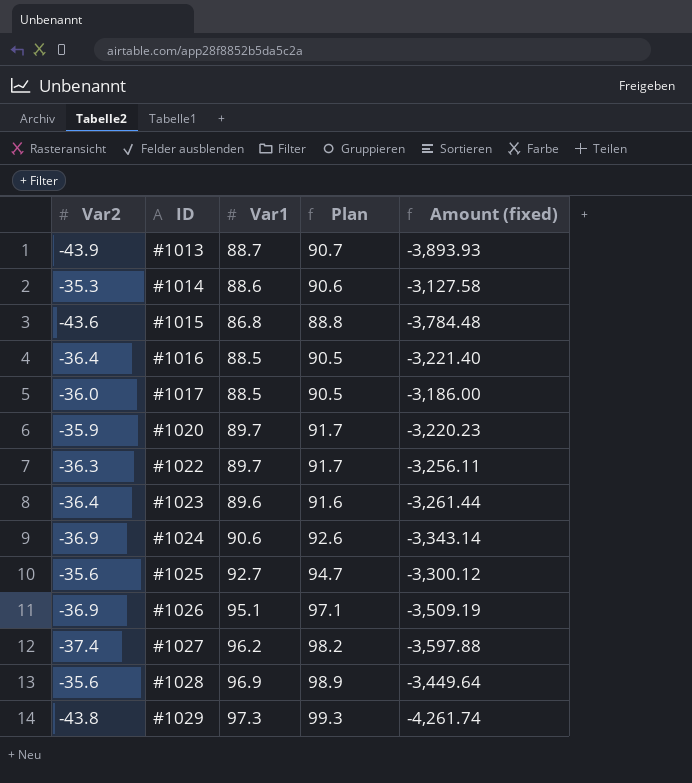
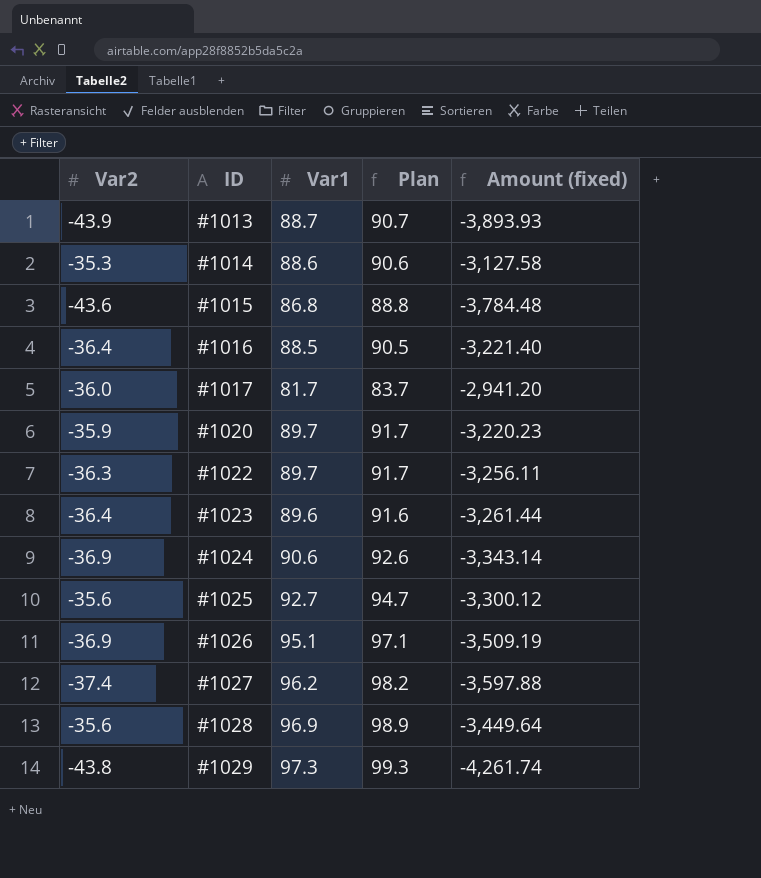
#1017 | Var1: 88.5 -> 81.7
#1017 | Plan: 90.5 -> 83.7
#1017 | Amount (fixed): -3,186.00 -> -2,941.20

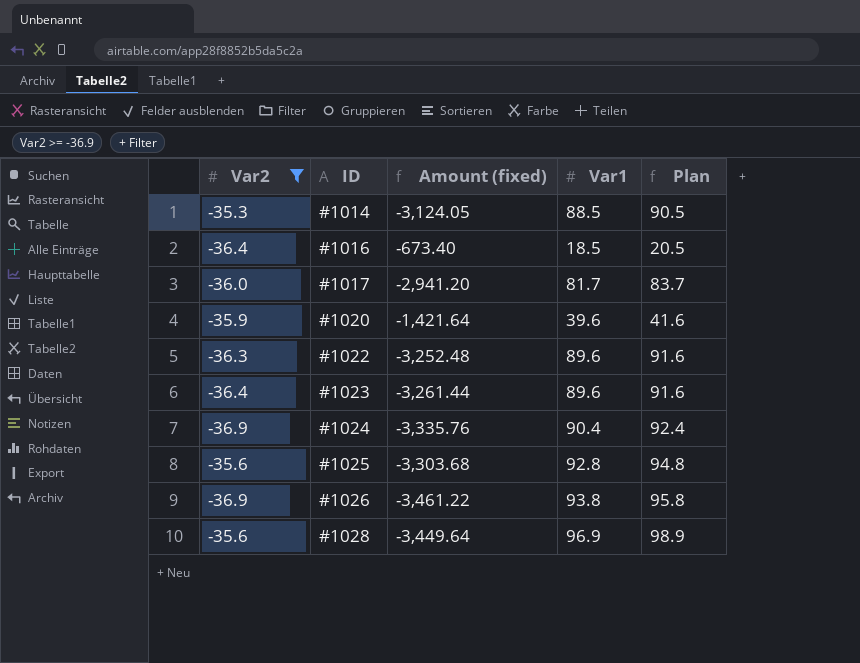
filter: none -> Var2 >= -36.9
column Amount (fixed) | position: 5 -> 3
#1014 | Amount (fixed): -3,127.58 -> -3,124.05
#1014 | Var1: 88.6 -> 88.5
#1014 | Plan: 90.6 -> 90.5
#1016 | Amount (fixed): -3,221.40 -> -673.40
#1016 | Var1: 88.5 -> 18.5
#1016 | Plan: 90.5 -> 20.5
#1020 | Amount (fixed): -3,220.23 -> -1,421.64
#1020 | Var1: 89.7 -> 39.6
#1020 | Plan: 91.7 -> 41.6
#1022 | Amount (fixed): -3,256.11 -> -3,252.48
#1022 | Var1: 89.7 -> 89.6
#1022 | Plan: 91.7 -> 91.6
#1024 | Amount (fixed): -3,343.14 -> -3,335.76
#1024 | Var1: 90.6 -> 90.4
#1024 | Plan: 92.6 -> 92.4
#1025 | Amount (fixed): -3,300.12 -> -3,303.68
#1025 | Var1: 92.7 -> 92.8
#1025 | Plan: 94.7 -> 94.8
#1026 | Amount (fixed): -3,509.19 -> -3,461.22
#1026 | Var1: 95.1 -> 93.8
#1026 | Plan: 97.1 -> 95.8

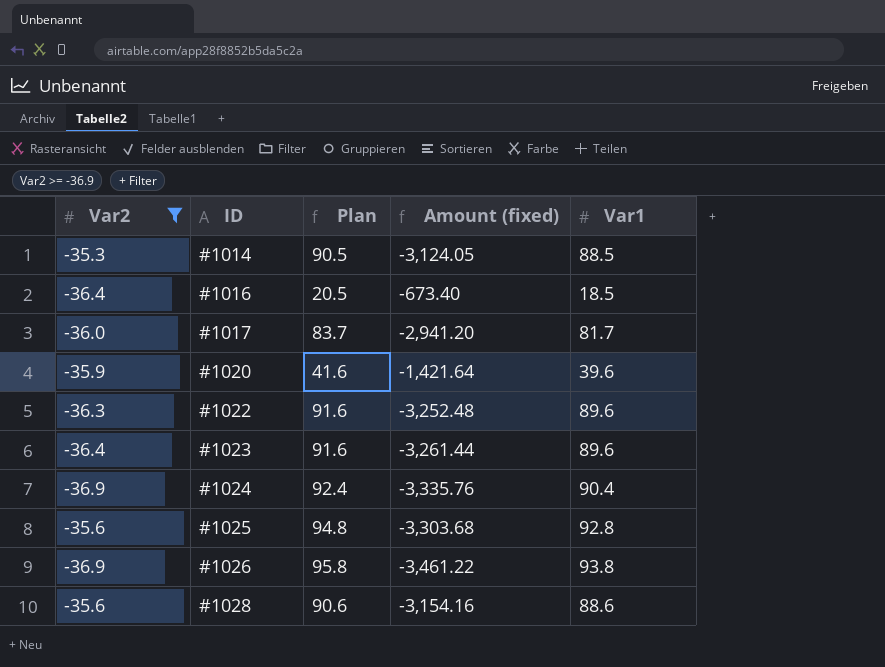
column Plan | position: 5 -> 3
#1028 | Plan: 98.9 -> 90.6
#1028 | Amount (fixed): -3,449.64 -> -3,154.16
#1028 | Var1: 96.9 -> 88.6

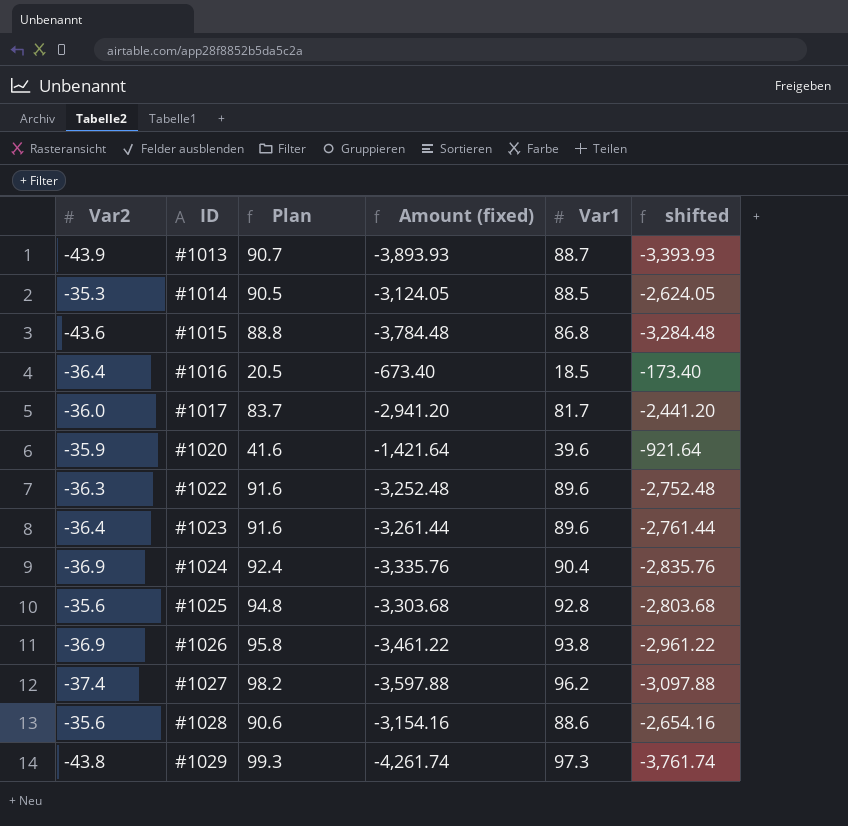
filter: Var2 >= -36.9 -> none
column shifted | formula: none -> [Amount (fixed)] + 500

